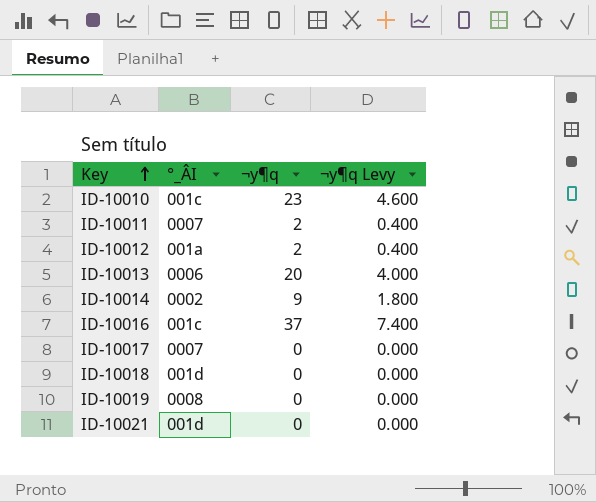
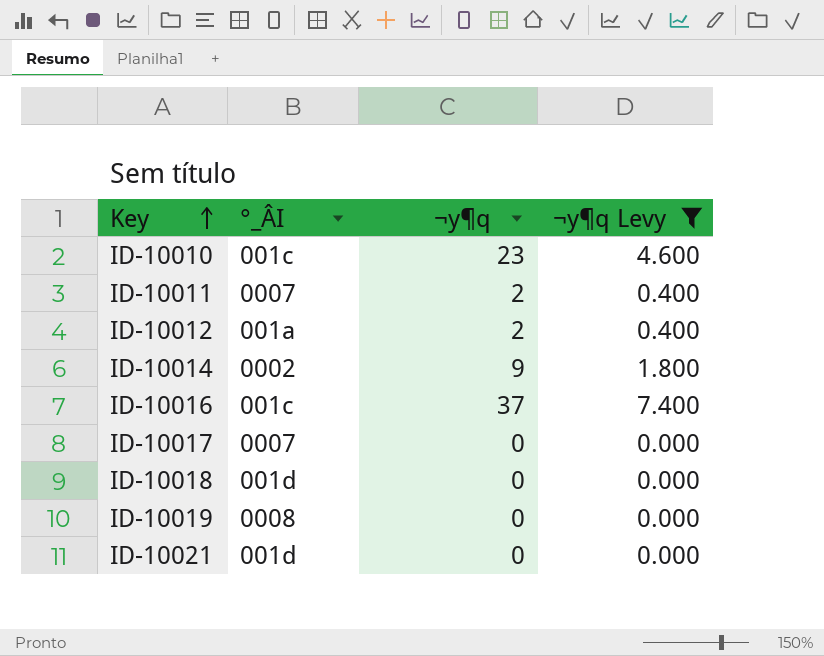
filter: none -> ¬y¶q Levy != 4.000

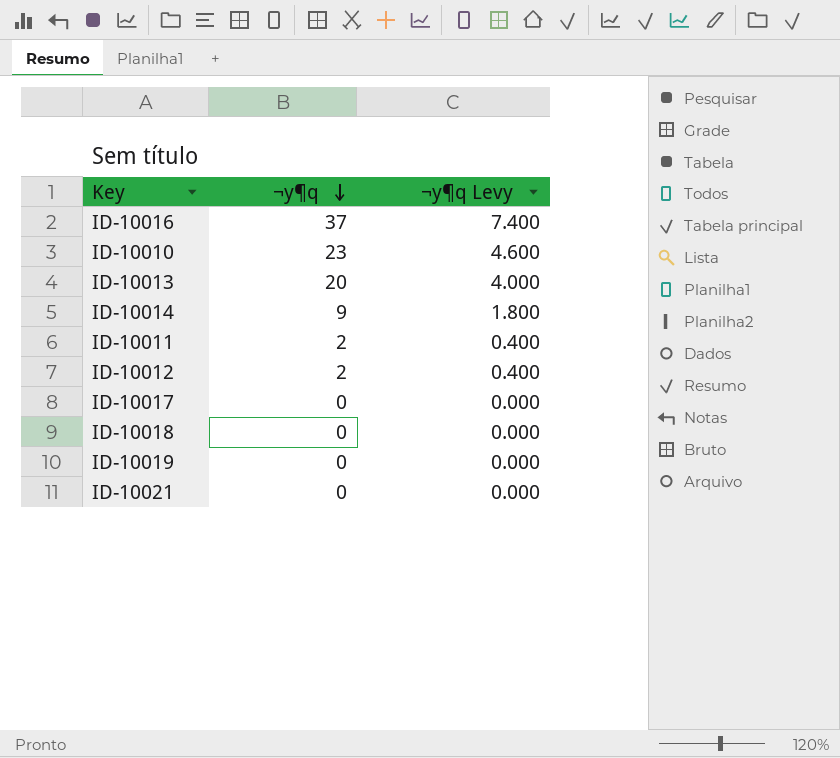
filter: ¬y¶q Levy != 4.000 -> none
row order: Key ascending -> ¬y¶q descending
column °_ÂI | position: 2 -> none

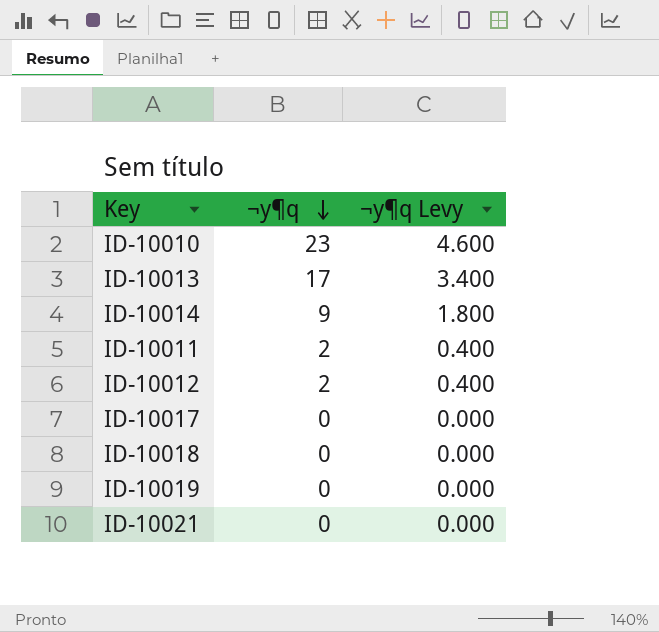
row ID-10016: 37 | 7.400 -> none
ID-10013 | ¬y¶q: 20 -> 17
ID-10013 | ¬y¶q Levy: 4.000 -> 3.400

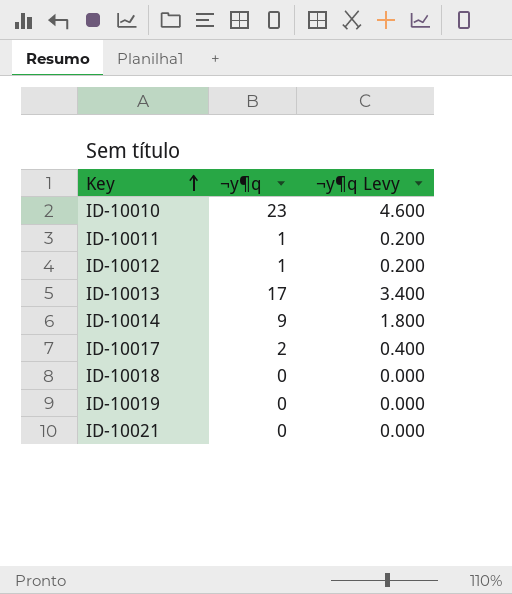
row order: ¬y¶q descending -> Key ascending
ID-10011 | ¬y¶q: 2 -> 1
ID-10011 | ¬y¶q Levy: 0.400 -> 0.200
ID-10012 | ¬y¶q: 2 -> 1
ID-10012 | ¬y¶q Levy: 0.400 -> 0.200
ID-10017 | ¬y¶q: 0 -> 2
ID-10017 | ¬y¶q Levy: 0.000 -> 0.400

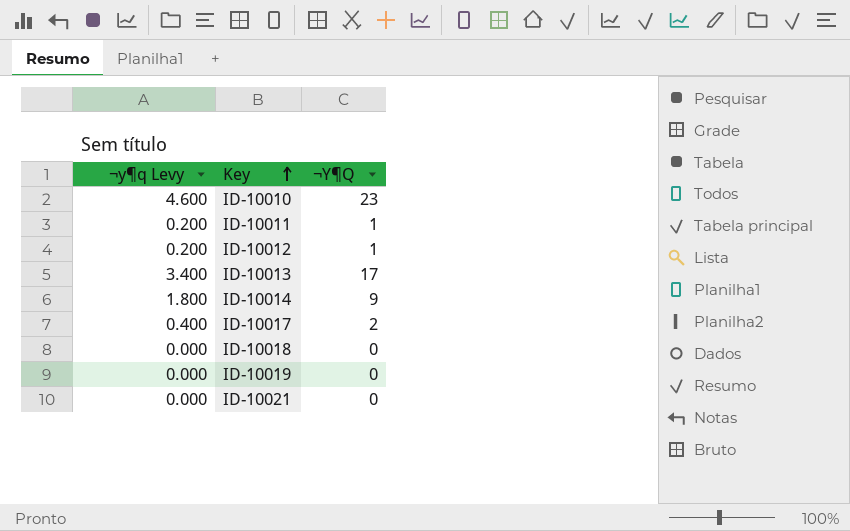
column ¬y¶q Levy | position: 3 -> 1
column name: ¬y¶q -> ¬Y¶Q

